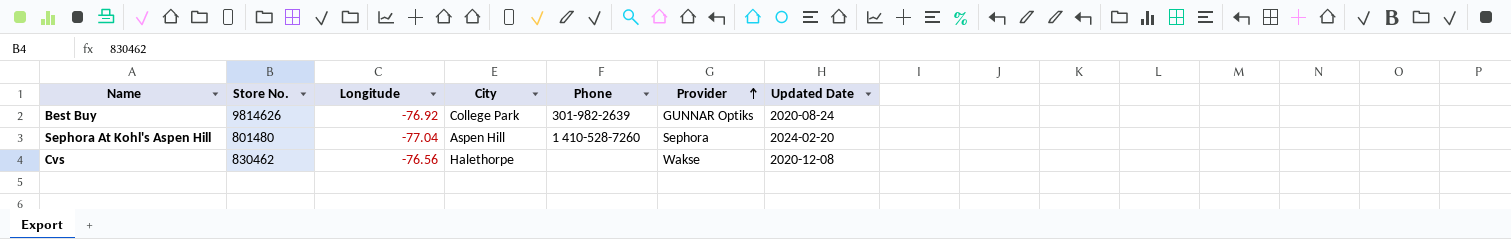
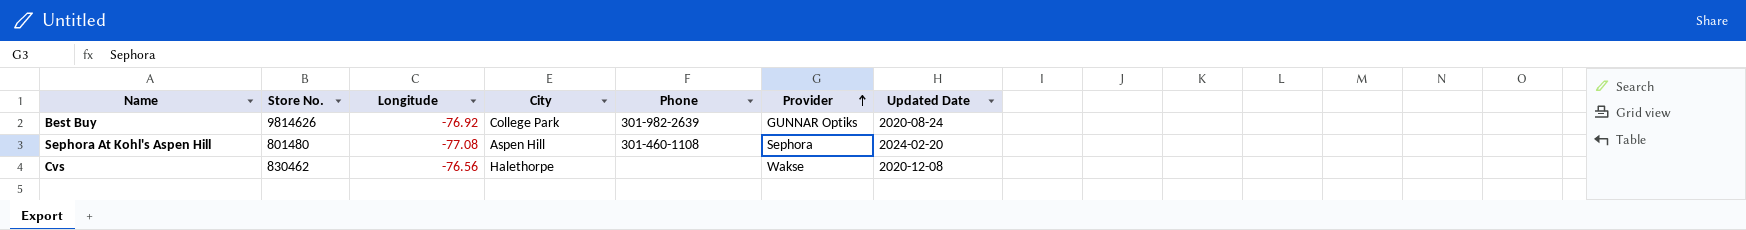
Sephora At Kohl's Aspen Hill | Longitude: -77.04 -> -77.08
Sephora At Kohl's Aspen Hill | Phone: 1 410-528-7260 -> 301-460-1108

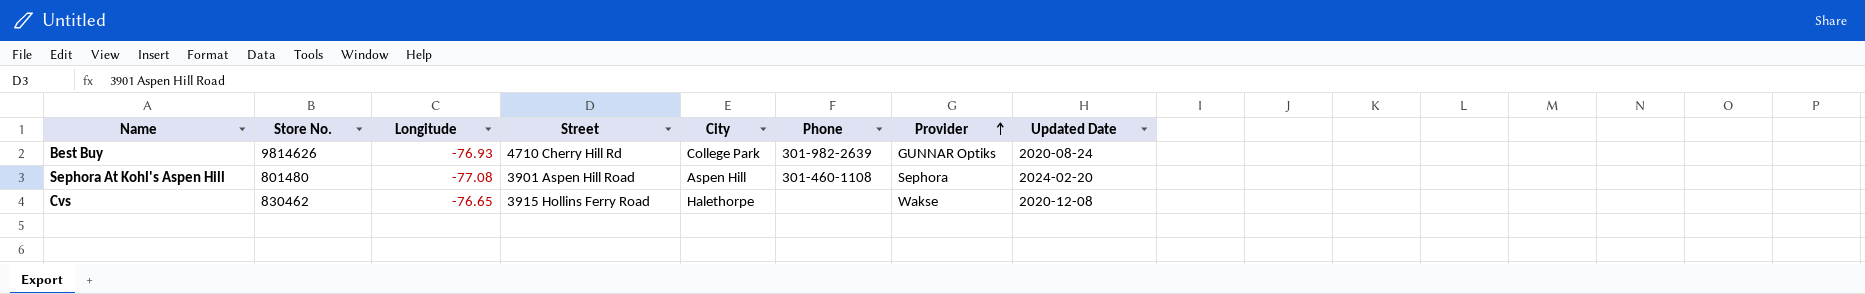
column Street | position: none -> 4
Best Buy | Longitude: -76.92 -> -76.93
Cvs | Longitude: -76.56 -> -76.65

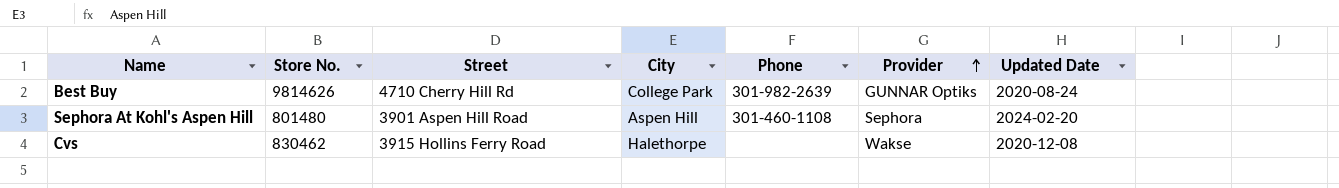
column Longitude | position: 3 -> none

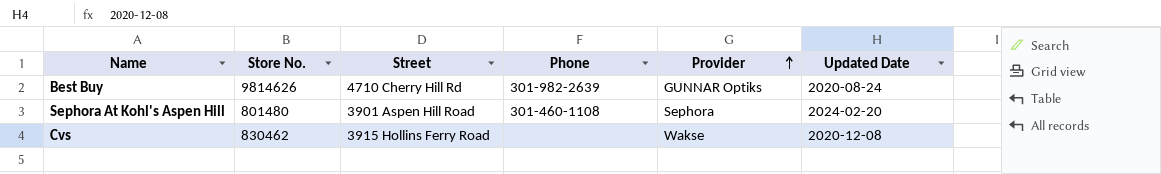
column City | position: 4 -> none

